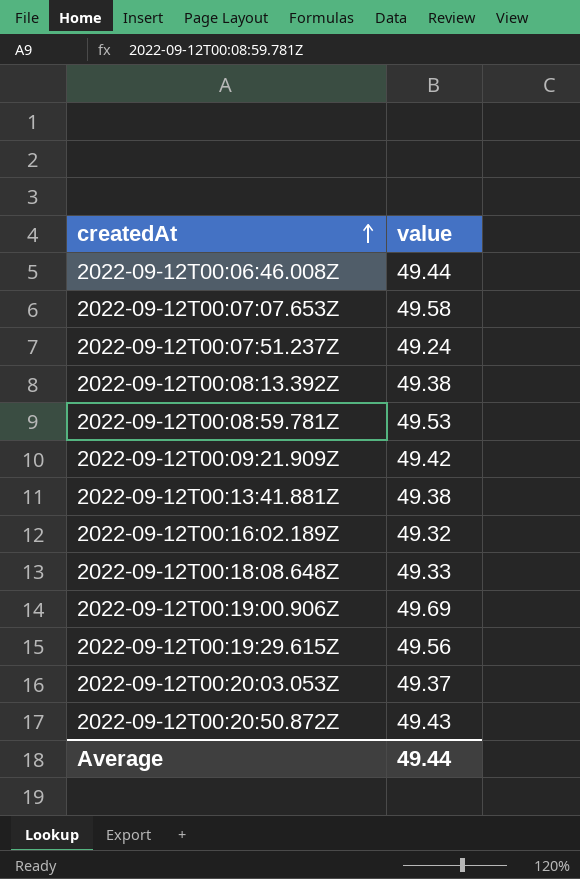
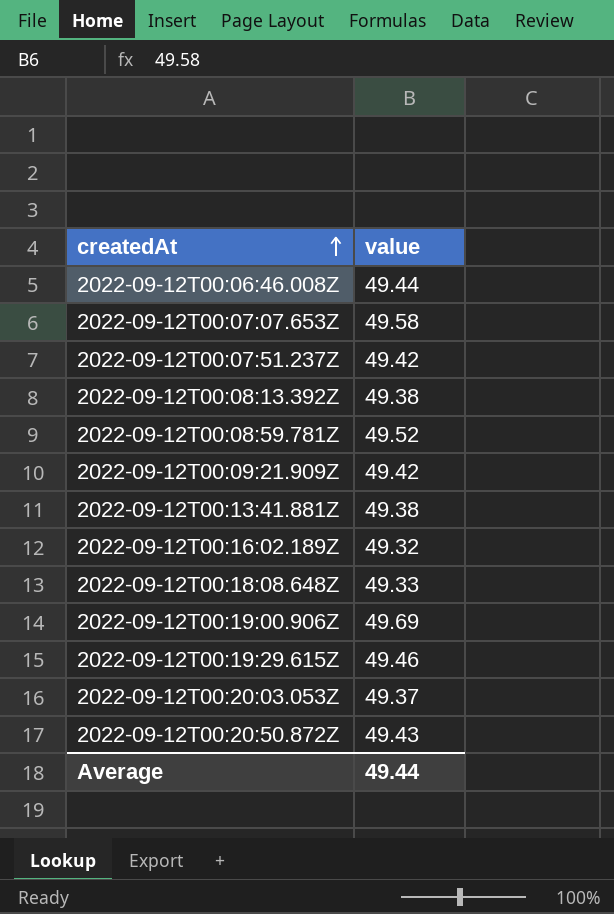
2022-09-12T00:07:51.237Z | value: 49.24 -> 49.42
2022-09-12T00:08:59.781Z | value: 49.53 -> 49.52
2022-09-12T00:19:29.615Z | value: 49.56 -> 49.46

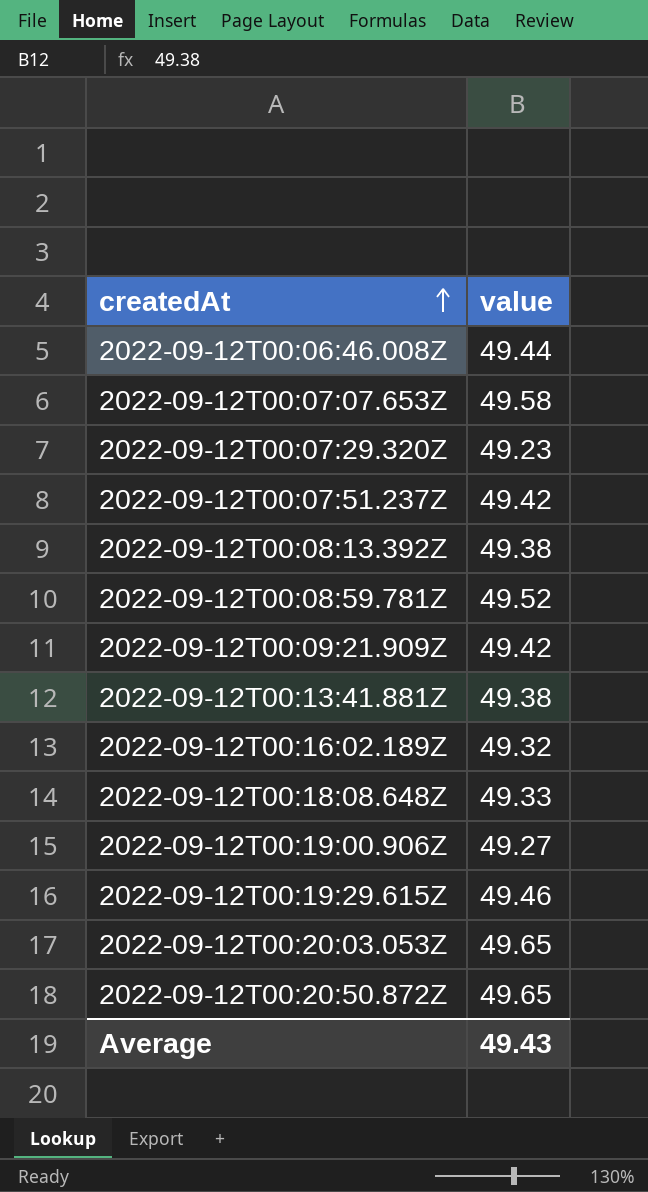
row 2022-09-12T00:07:29.320Z: none -> 49.23
2022-09-12T00:19:00.906Z | value: 49.69 -> 49.27
2022-09-12T00:20:03.053Z | value: 49.37 -> 49.65
2022-09-12T00:20:50.872Z | value: 49.43 -> 49.65
Average | value: 49.44 -> 49.43

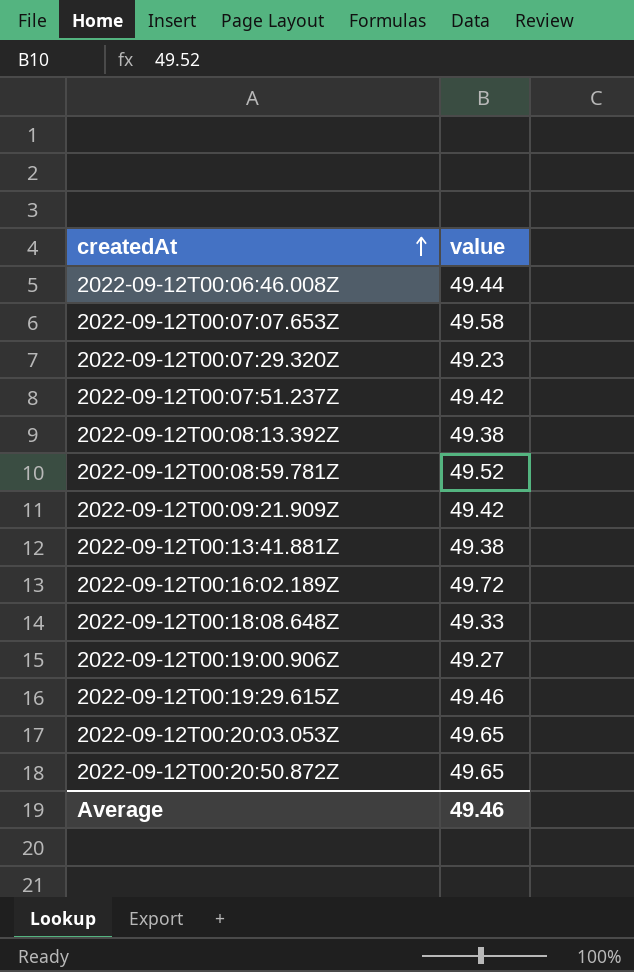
2022-09-12T00:16:02.189Z | value: 49.32 -> 49.72
Average | value: 49.43 -> 49.46

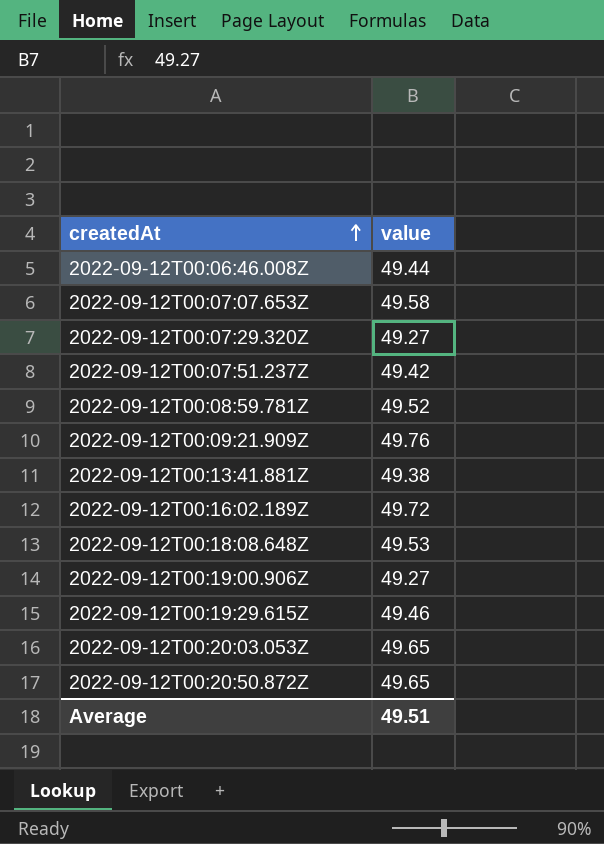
row 2022-09-12T00:08:13.392Z: 49.38 -> none
2022-09-12T00:07:29.320Z | value: 49.23 -> 49.27
2022-09-12T00:09:21.909Z | value: 49.42 -> 49.76
2022-09-12T00:18:08.648Z | value: 49.33 -> 49.53
Average | value: 49.46 -> 49.51

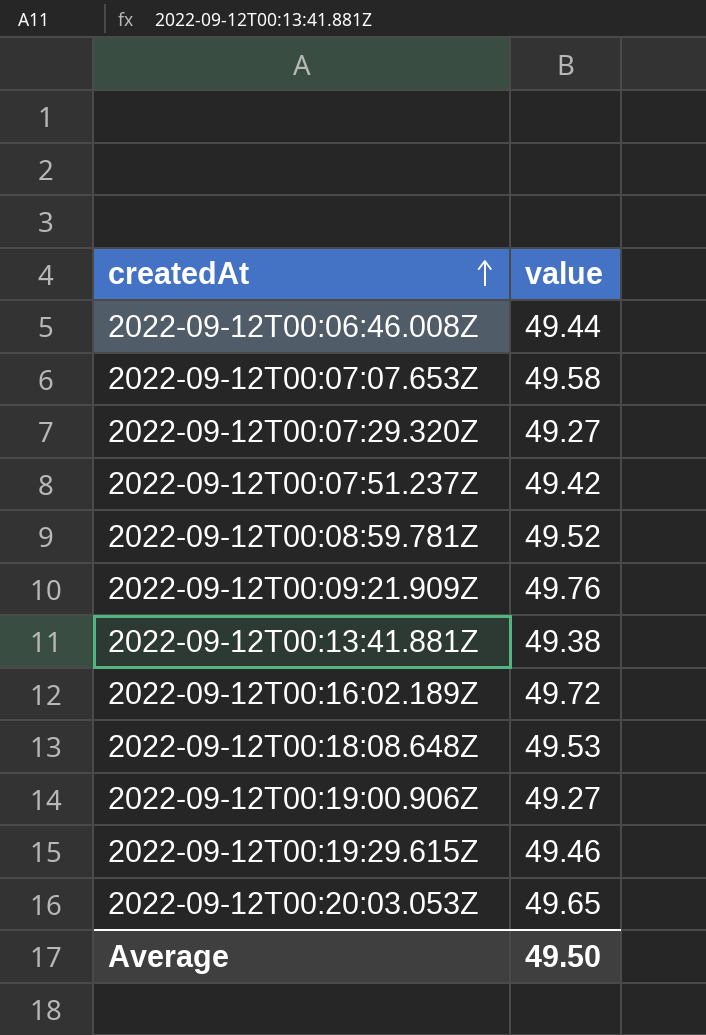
row 2022-09-12T00:20:50.872Z: 49.65 -> none
Average | value: 49.51 -> 49.50

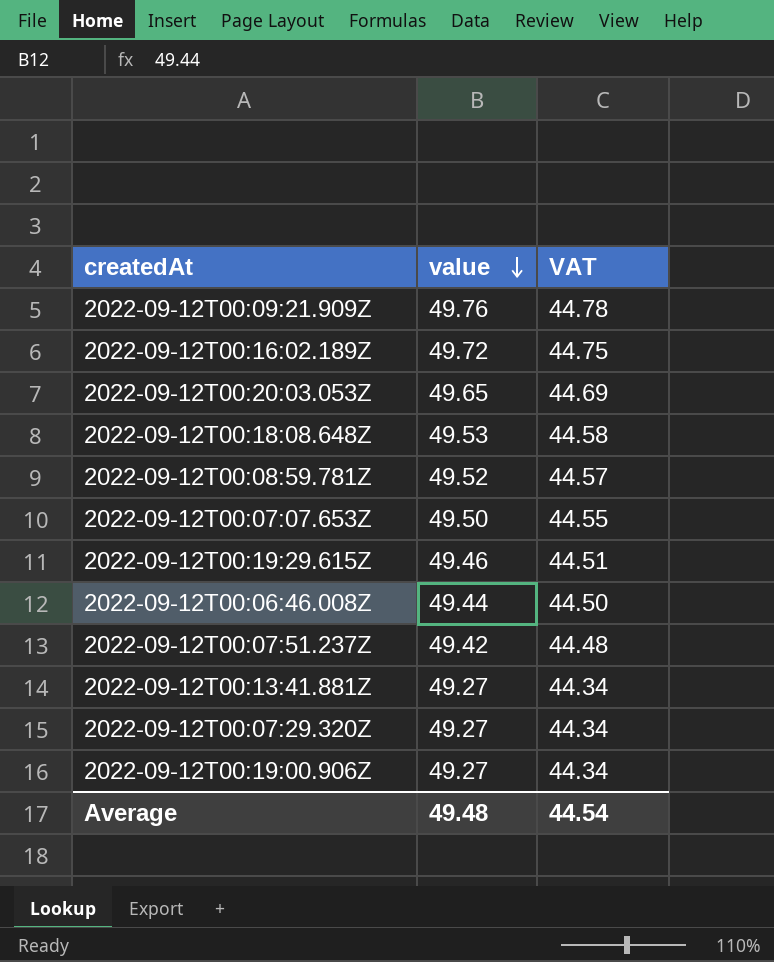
row order: createdAt ascending -> value descending
column VAT | formula: none -> [value] * 0.9
2022-09-12T00:07:07.653Z | value: 49.58 -> 49.50
2022-09-12T00:13:41.881Z | value: 49.38 -> 49.27
Average | value: 49.50 -> 49.48

